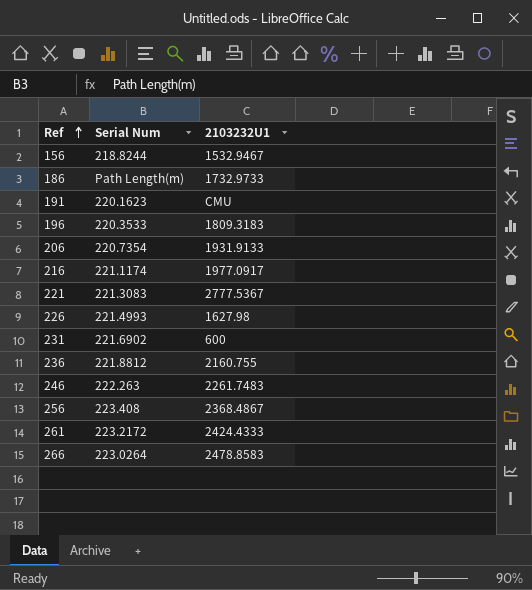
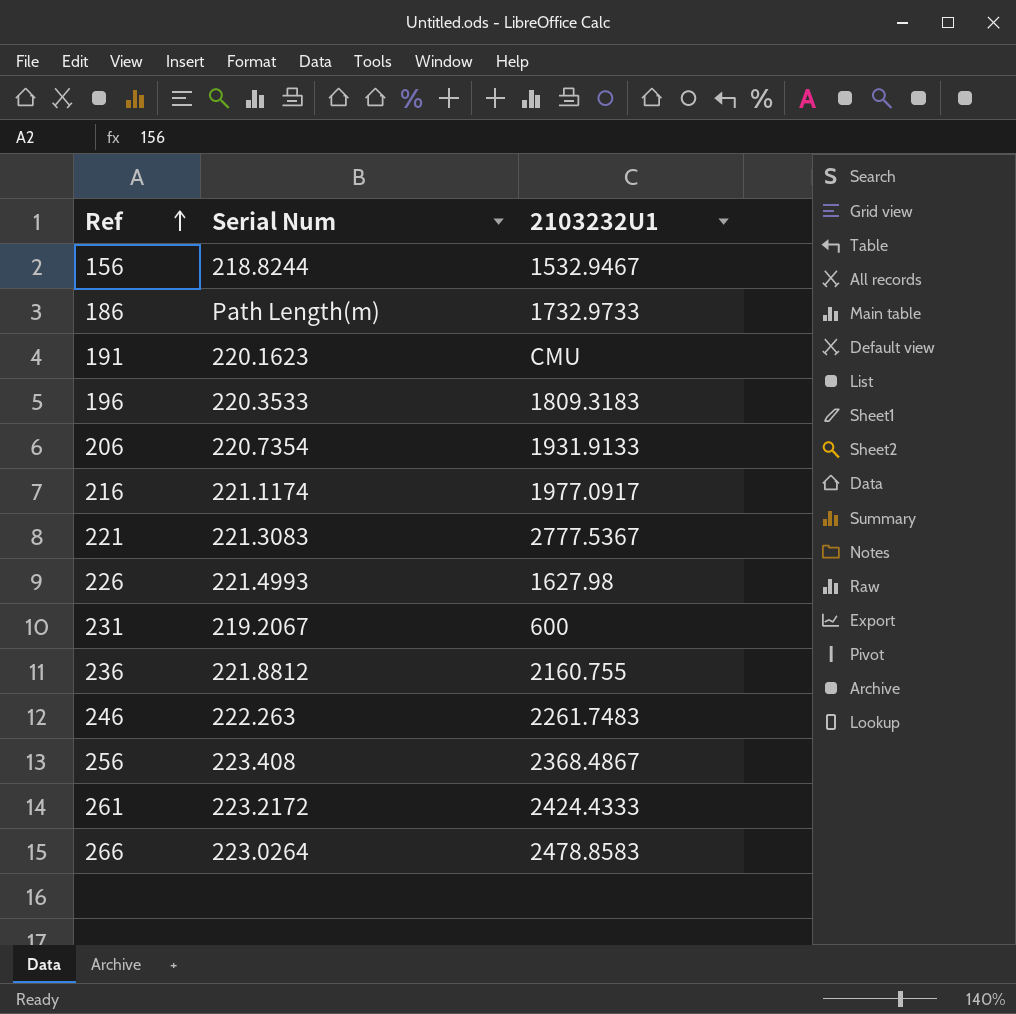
231 | Serial Num: 221.6902 -> 219.2067

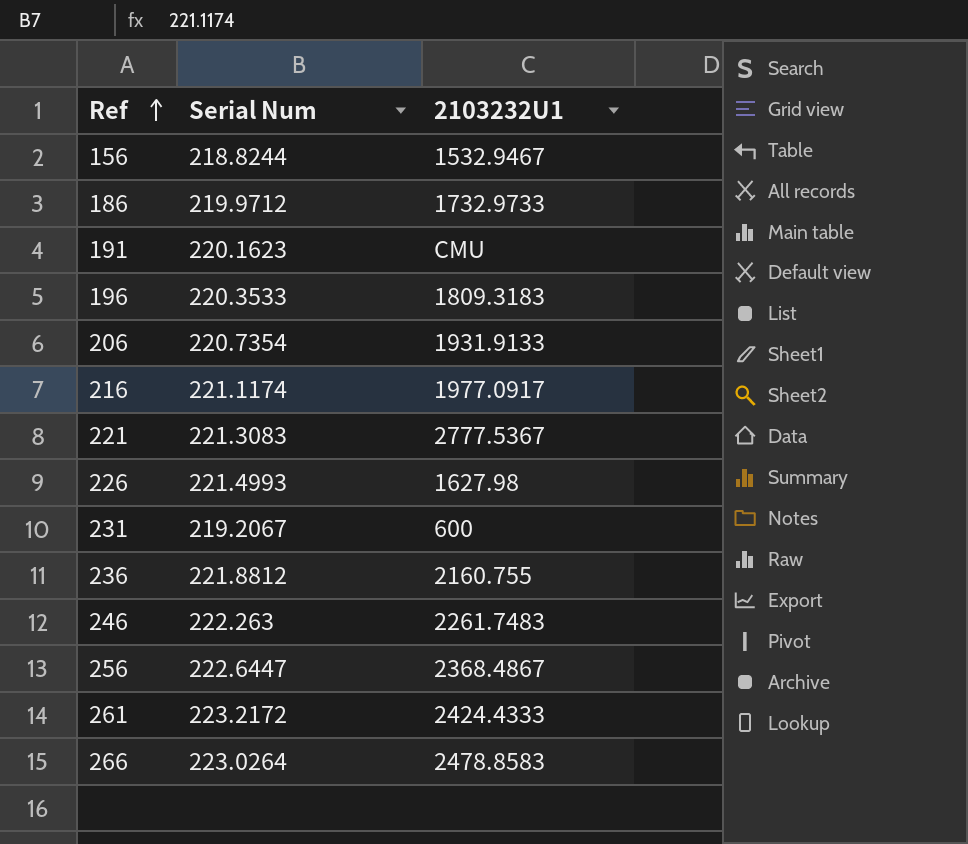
186 | Serial Num: Path Length(m) -> 219.9712
256 | Serial Num: 223.408 -> 222.6447

